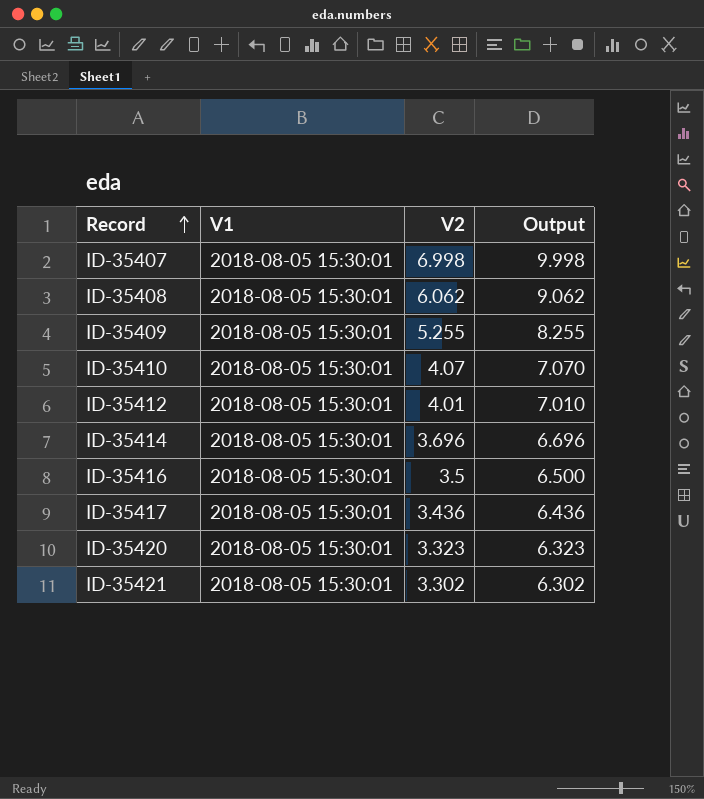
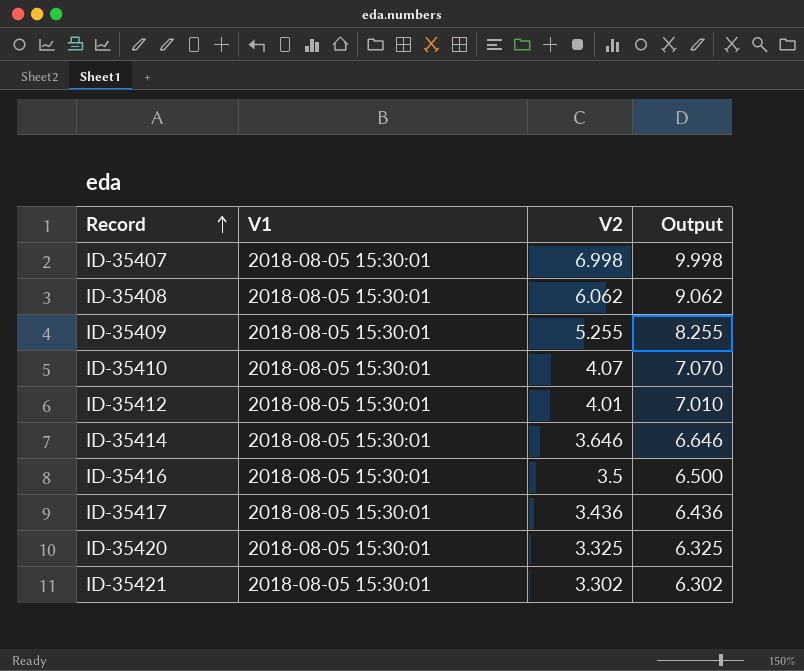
ID-35414 | V2: 3.696 -> 3.646
ID-35414 | Output: 6.696 -> 6.646
ID-35420 | V2: 3.323 -> 3.325
ID-35420 | Output: 6.323 -> 6.325

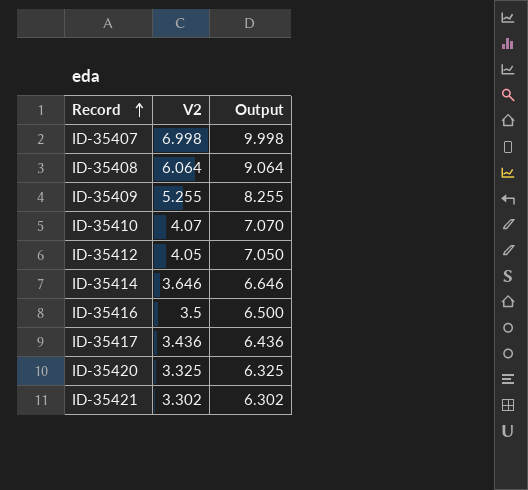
column V1 | position: 2 -> none
ID-35408 | V2: 6.062 -> 6.064
ID-35408 | Output: 9.062 -> 9.064
ID-35412 | V2: 4.01 -> 4.05
ID-35412 | Output: 7.010 -> 7.050

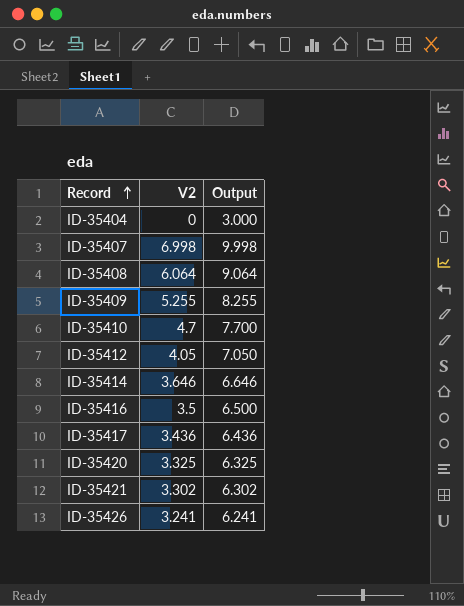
row ID-35404: none -> 0 | 3.000
ID-35410 | V2: 4.07 -> 4.7
ID-35410 | Output: 7.070 -> 7.700
row ID-35426: none -> 3.241 | 6.241

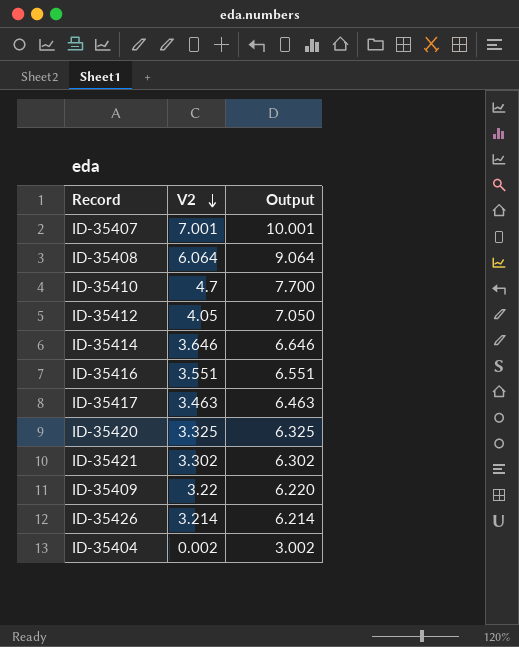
row order: Record ascending -> V2 descending
ID-35407 | V2: 6.998 -> 7.001
ID-35407 | Output: 9.998 -> 10.001
ID-35416 | V2: 3.5 -> 3.551
ID-35416 | Output: 6.500 -> 6.551
ID-35417 | V2: 3.436 -> 3.463
ID-35417 | Output: 6.436 -> 6.463
ID-35409 | V2: 5.255 -> 3.22
ID-35409 | Output: 8.255 -> 6.220
ID-35426 | V2: 3.241 -> 3.214
ID-35426 | Output: 6.241 -> 6.214
ID-35404 | V2: 0 -> 0.002
ID-35404 | Output: 3.000 -> 3.002

